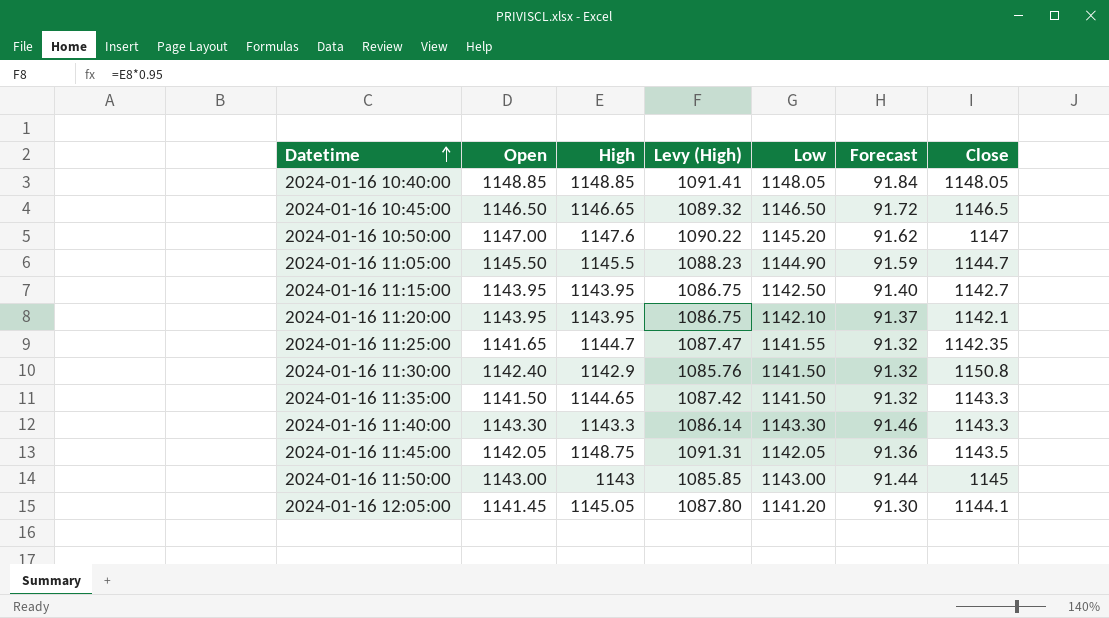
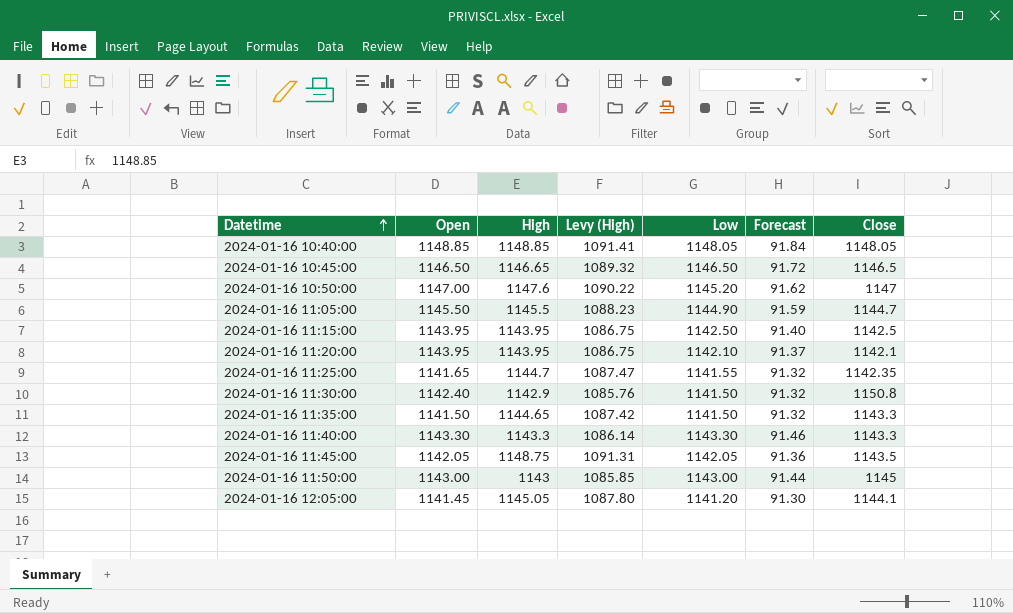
2024-01-16 11:15:00 | Close: 1142.7 -> 1142.5

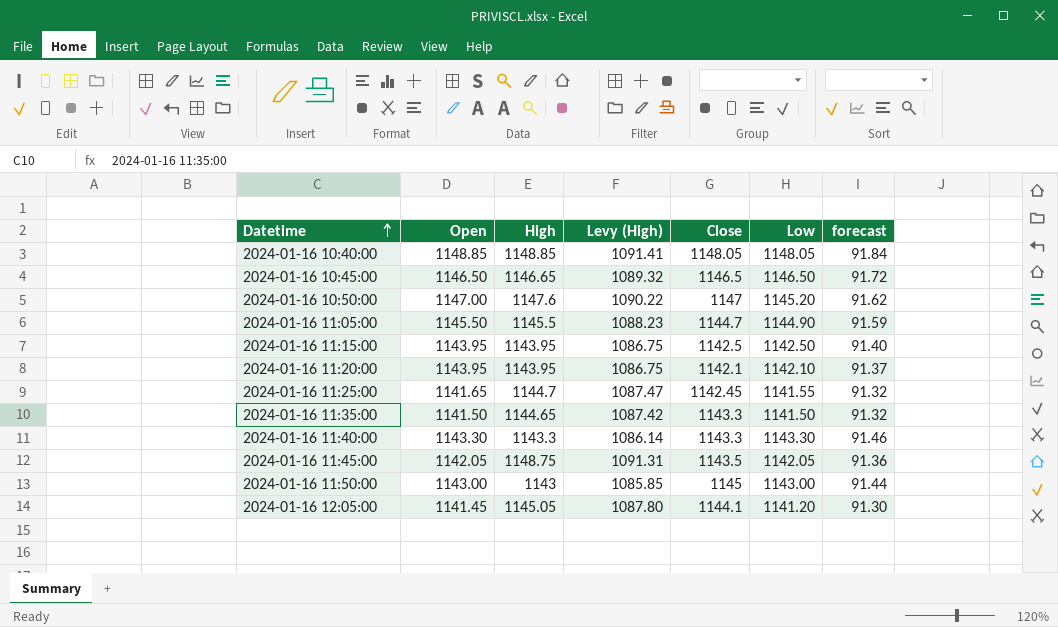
column Close | position: 7 -> 5
column name: Forecast -> forecast
row 2024-01-16 11:30:00: 1142.40 | 1142.9 | 1085.76 | 1141.50 | 91.32 | 1150.8 -> none
2024-01-16 11:25:00 | Close: 1142.35 -> 1142.45

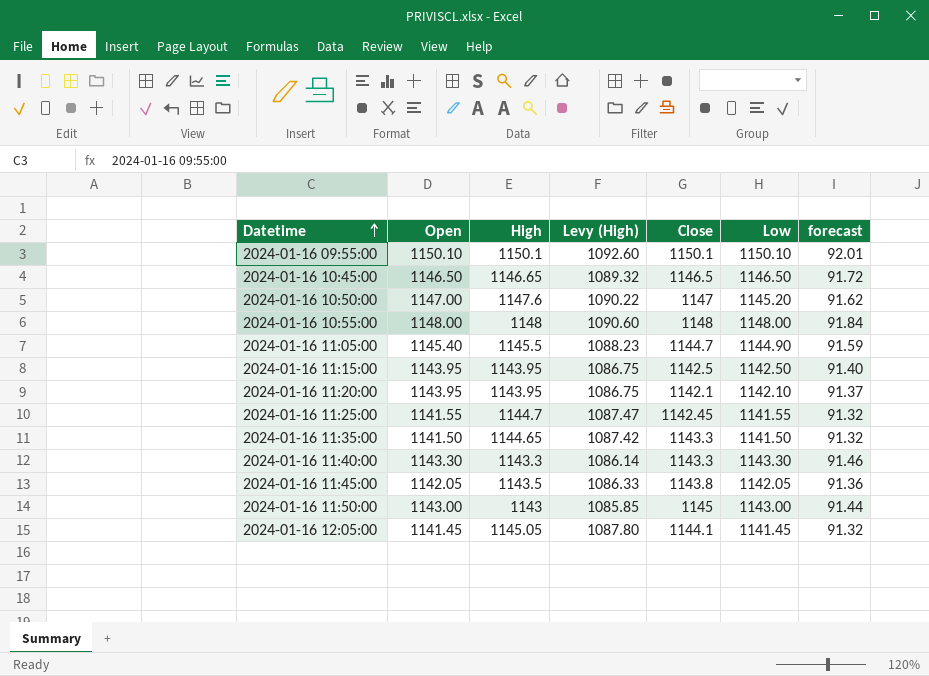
row 2024-01-16 10:40:00: 1148.85 | 1148.85 | 1091.41 | 1148.05 | 1148.05 | 91.84 -> none
row 2024-01-16 09:55:00: none -> 1150.10 | 1150.1 | 1092.60 | 1150.1 | 1150.10 | 92.01
row 2024-01-16 10:55:00: none -> 1148.00 | 1148 | 1090.60 | 1148 | 1148.00 | 91.84
2024-01-16 11:05:00 | Open: 1145.50 -> 1145.40
2024-01-16 11:25:00 | Open: 1141.65 -> 1141.55
2024-01-16 11:45:00 | High: 1148.75 -> 1143.5
2024-01-16 11:45:00 | Levy (High): 1091.31 -> 1086.33
2024-01-16 11:45:00 | Close: 1143.5 -> 1143.8
2024-01-16 12:05:00 | Low: 1141.20 -> 1141.45
2024-01-16 12:05:00 | forecast: 91.30 -> 91.32

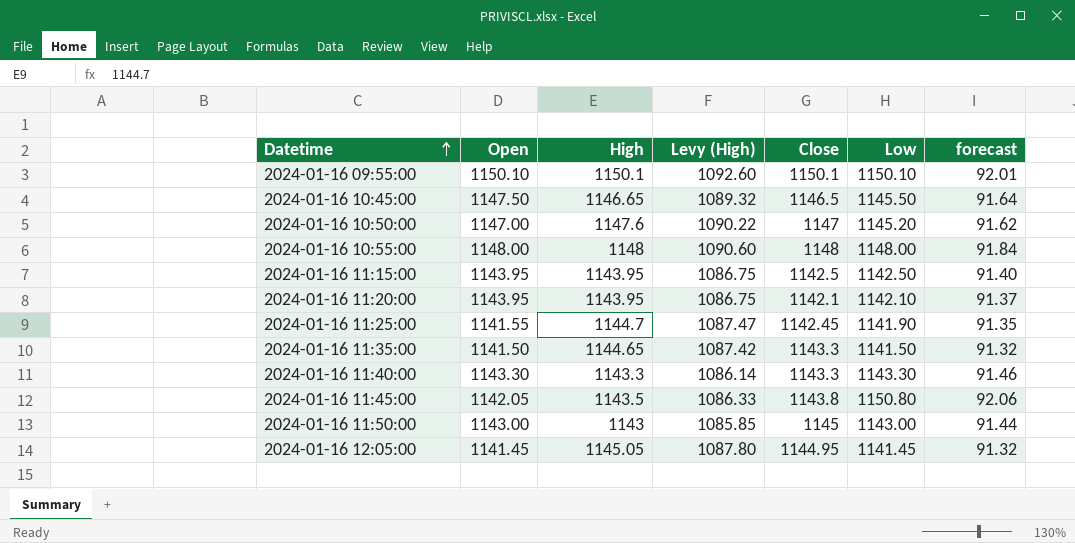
row 2024-01-16 11:05:00: 1145.40 | 1145.5 | 1088.23 | 1144.7 | 1144.90 | 91.59 -> none
2024-01-16 10:45:00 | Open: 1146.50 -> 1147.50
2024-01-16 10:45:00 | Low: 1146.50 -> 1145.50
2024-01-16 10:45:00 | forecast: 91.72 -> 91.64
2024-01-16 11:25:00 | Low: 1141.55 -> 1141.90
2024-01-16 11:25:00 | forecast: 91.32 -> 91.35
2024-01-16 11:45:00 | Low: 1142.05 -> 1150.80
2024-01-16 11:45:00 | forecast: 91.36 -> 92.06
2024-01-16 12:05:00 | Close: 1144.1 -> 1144.95

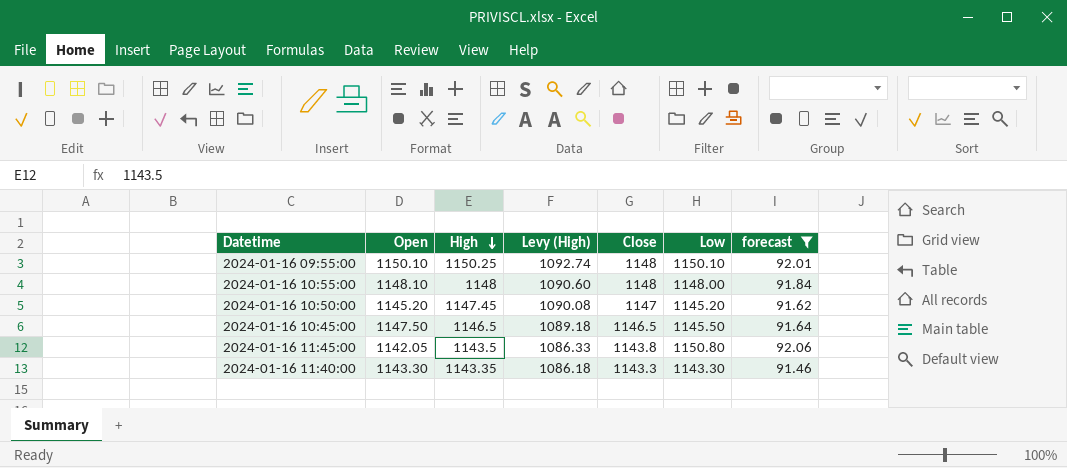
filter: none -> forecast >= 91.46
row order: Datetime ascending -> High descending
2024-01-16 09:55:00 | High: 1150.1 -> 1150.25
2024-01-16 09:55:00 | Levy (High): 1092.60 -> 1092.74
2024-01-16 09:55:00 | Close: 1150.1 -> 1148
2024-01-16 10:55:00 | Open: 1148.00 -> 1148.10
2024-01-16 10:50:00 | Open: 1147.00 -> 1145.20
2024-01-16 10:50:00 | High: 1147.6 -> 1147.45
2024-01-16 10:50:00 | Levy (High): 1090.22 -> 1090.08
2024-01-16 10:45:00 | High: 1146.65 -> 1146.5
2024-01-16 10:45:00 | Levy (High): 1089.32 -> 1089.18
2024-01-16 11:40:00 | High: 1143.3 -> 1143.35
2024-01-16 11:40:00 | Levy (High): 1086.14 -> 1086.18

